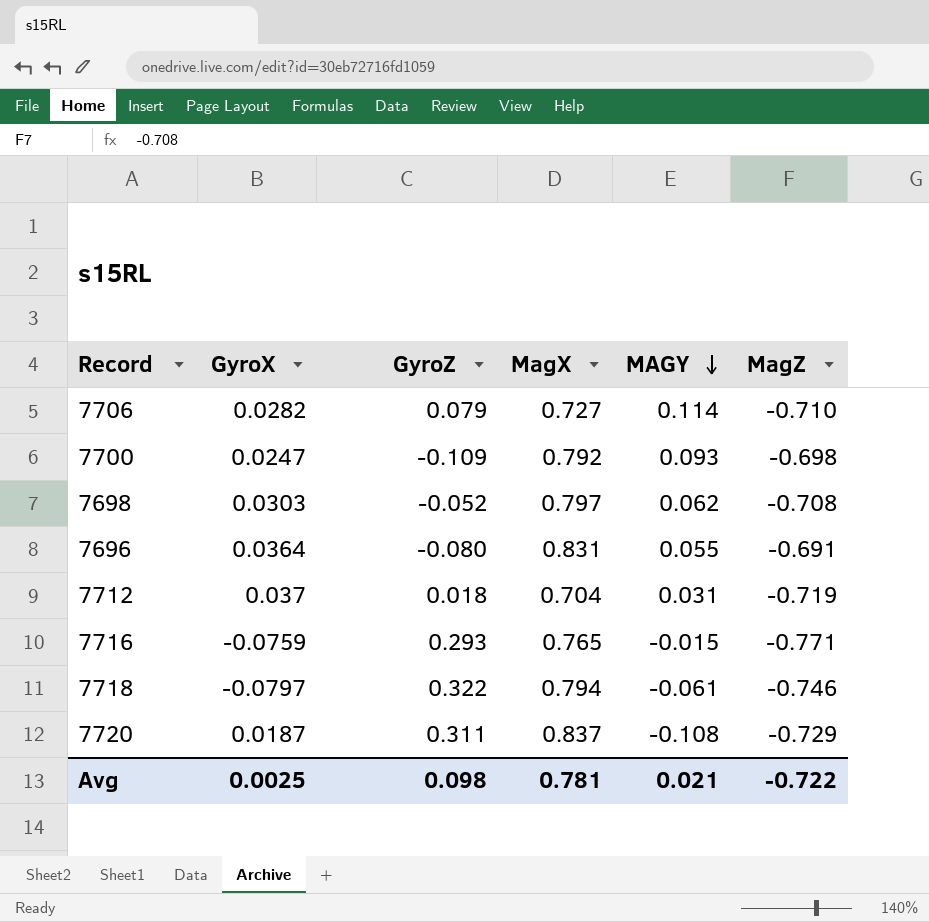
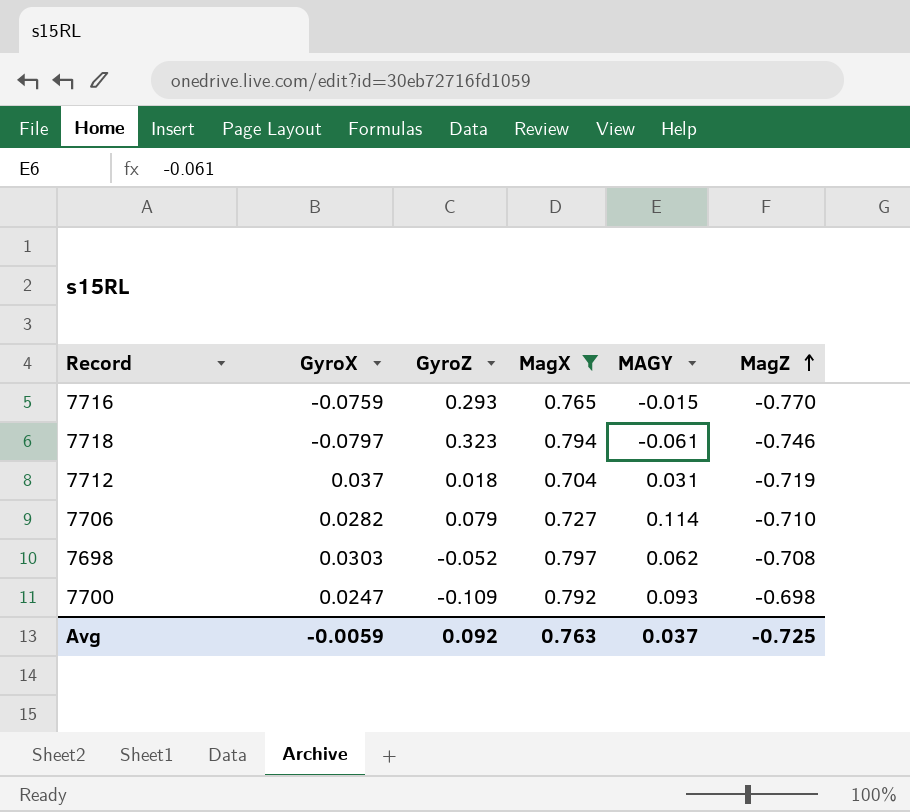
filter: none -> MagX <= 0.797
row order: MAGY descending -> MagZ ascending
7716 | MagZ: -0.771 -> -0.770
7718 | GyroZ: 0.322 -> 0.323
Avg | GyroX: 0.0025 -> -0.0059
Avg | GyroZ: 0.098 -> 0.092
Avg | MagX: 0.781 -> 0.763
Avg | MAGY: 0.021 -> 0.037
Avg | MagZ: -0.722 -> -0.725

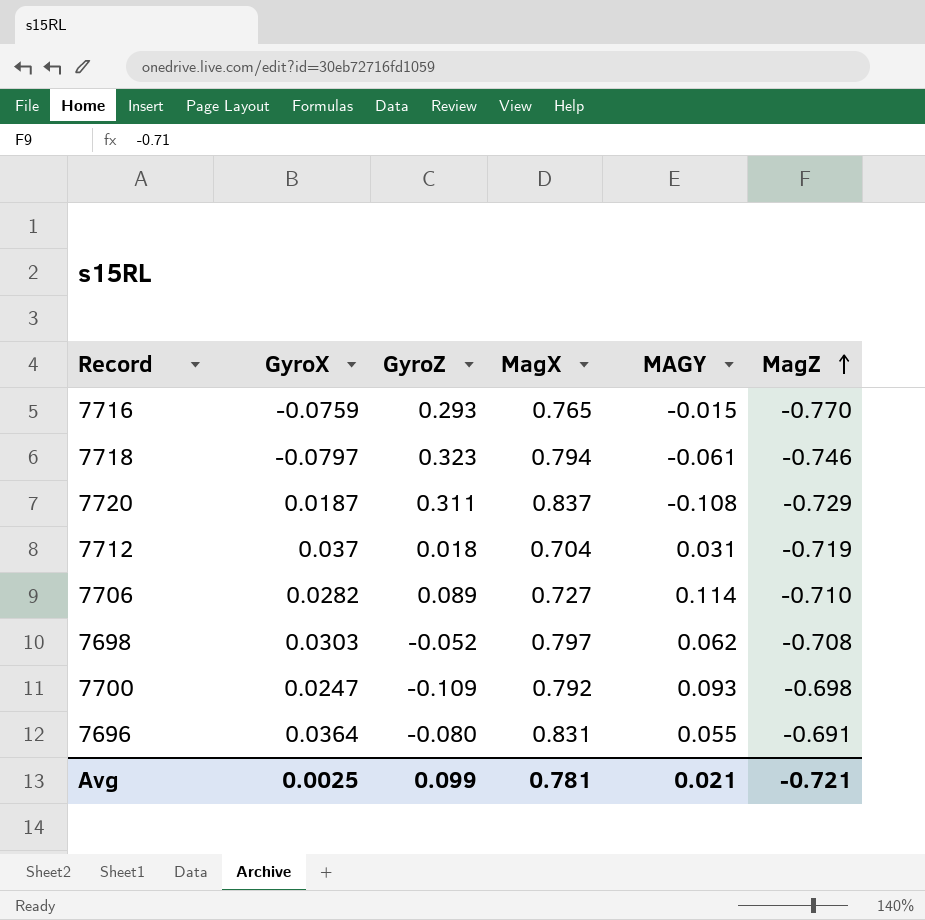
filter: MagX <= 0.797 -> none
7706 | GyroZ: 0.079 -> 0.089
Avg | GyroX: -0.0059 -> 0.0025
Avg | GyroZ: 0.092 -> 0.099
Avg | MagX: 0.763 -> 0.781
Avg | MAGY: 0.037 -> 0.021
Avg | MagZ: -0.725 -> -0.721

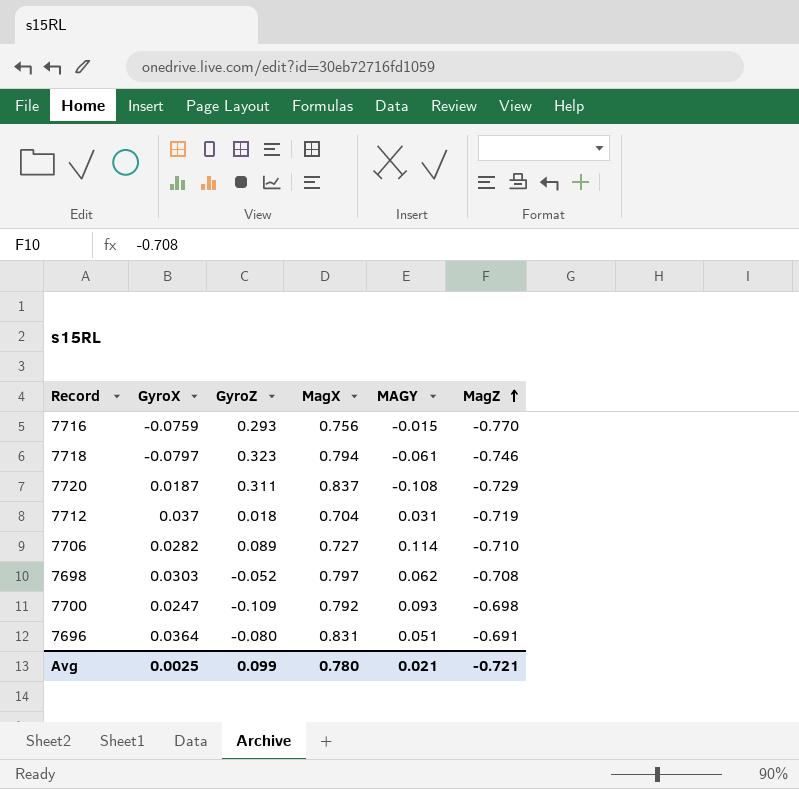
7716 | MagX: 0.765 -> 0.756
7696 | MAGY: 0.055 -> 0.051
Avg | MagX: 0.781 -> 0.780

